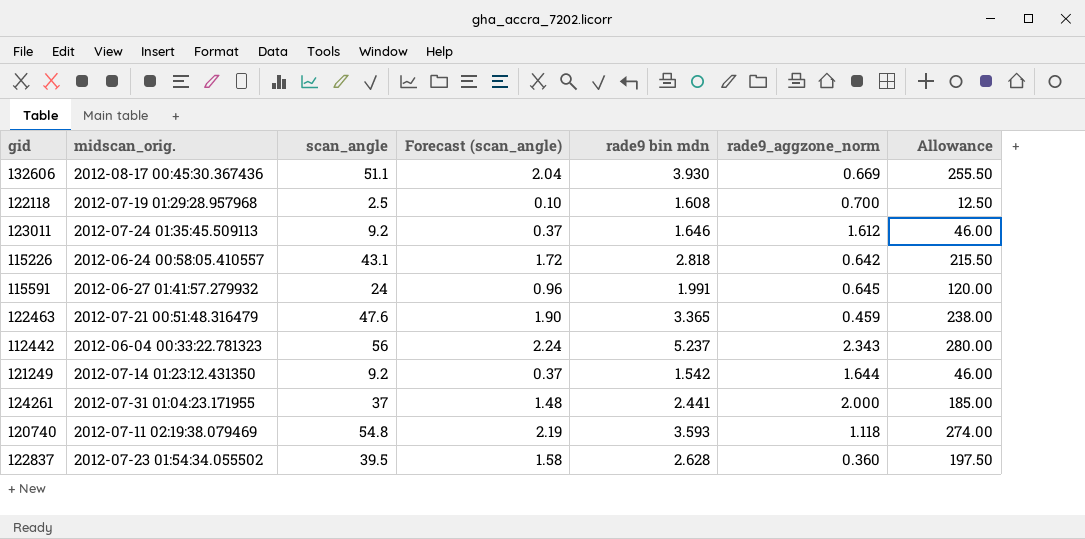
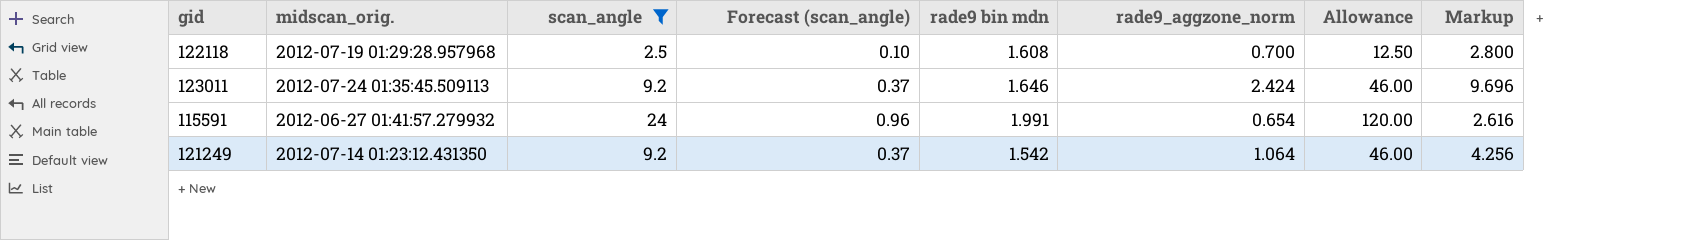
filter: none -> scan_angle <= 24
column Markup | formula: none -> [rade9_aggzone_norm] * 4
123011 | rade9_aggzone_norm: 1.612 -> 2.424
115591 | rade9_aggzone_norm: 0.645 -> 0.654
121249 | rade9_aggzone_norm: 1.644 -> 1.064

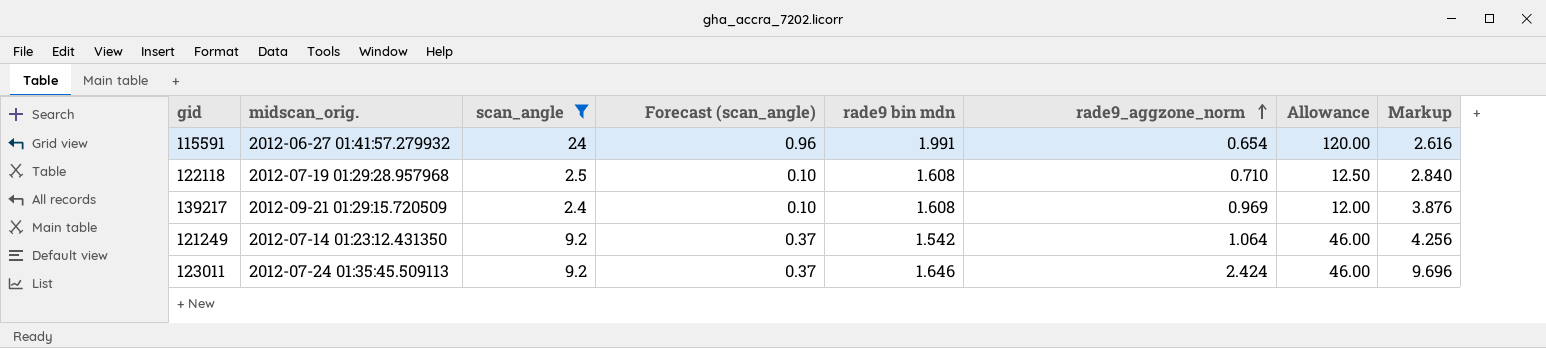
row order: none -> rade9_aggzone_norm ascending
122118 | rade9_aggzone_norm: 0.700 -> 0.710
122118 | Markup: 2.800 -> 2.840
row 139217: none -> 2012-09-21 01:29:15.720509 | 2.4 | 0.10 | 1.608 | 0.969 | 12.00 | 3.876

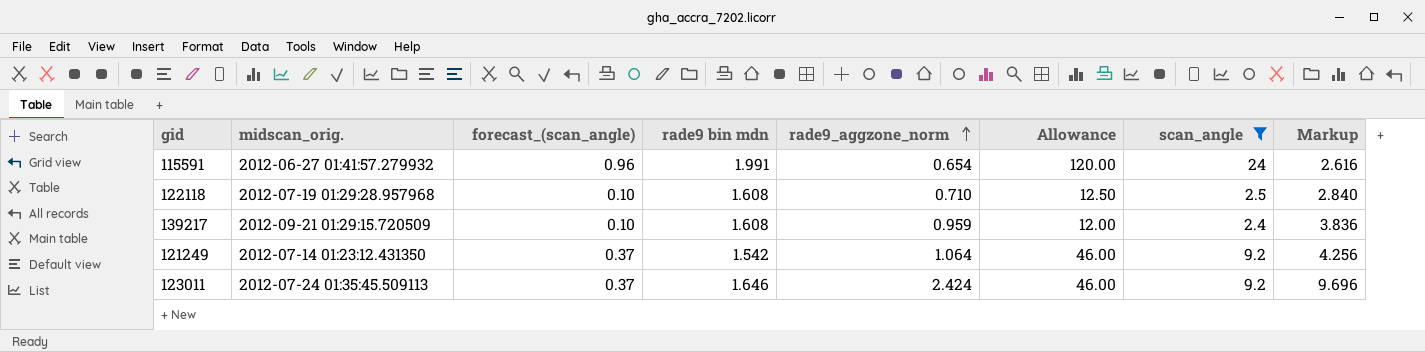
column name: Forecast (scan_angle) -> forecast_(scan_angle)
column scan_angle | position: 3 -> 7
139217 | rade9_aggzone_norm: 0.969 -> 0.959
139217 | Markup: 3.876 -> 3.836

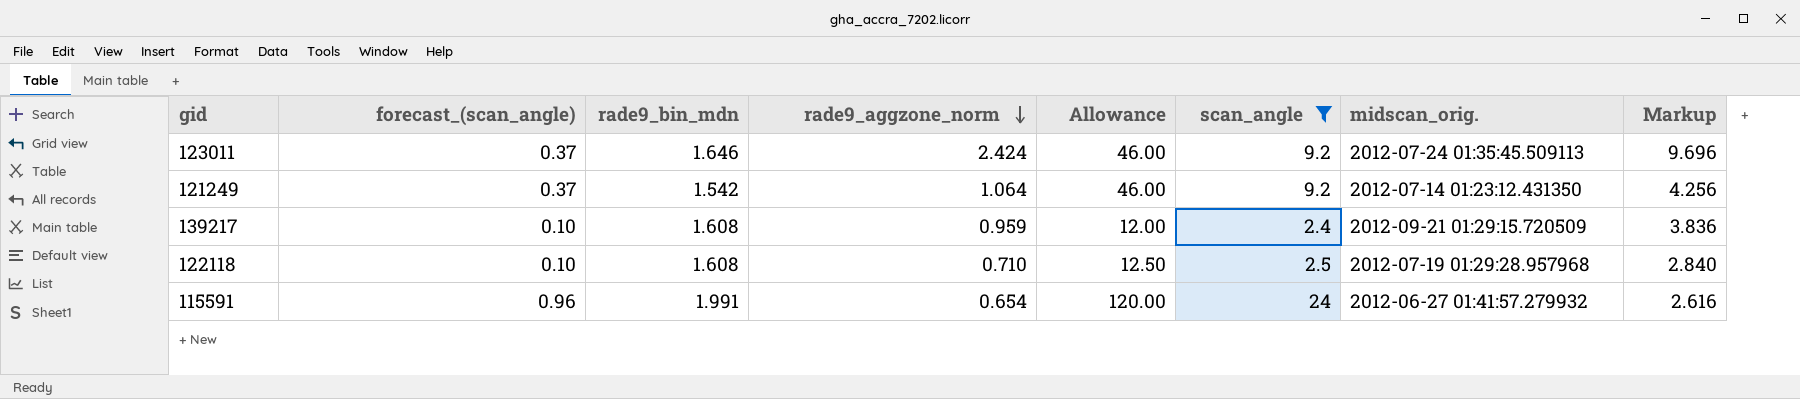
row order: rade9_aggzone_norm ascending -> rade9_aggzone_norm descending
column name: rade9 bin mdn -> rade9_bin_mdn
column midscan_orig. | position: 2 -> 7

